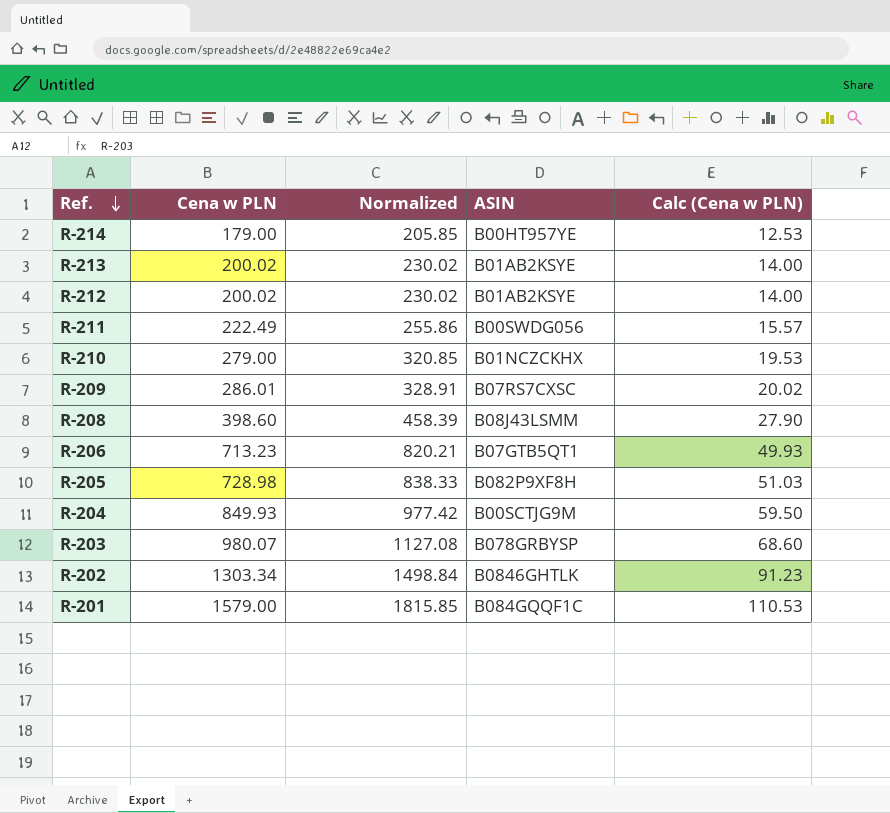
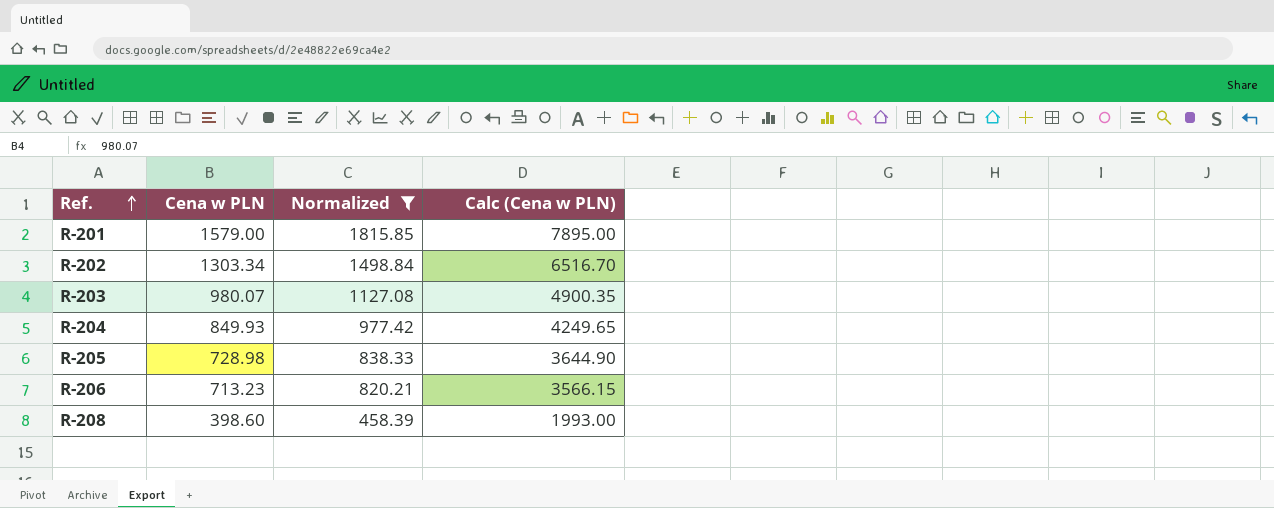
filter: none -> Normalized >= 458.39
row order: Ref. descending -> Ref. ascending
column ASIN | position: 4 -> none
column Calc (Cena w PLN) | formula: [Cena w PLN] * 0.07 -> [Cena w PLN] * 5

